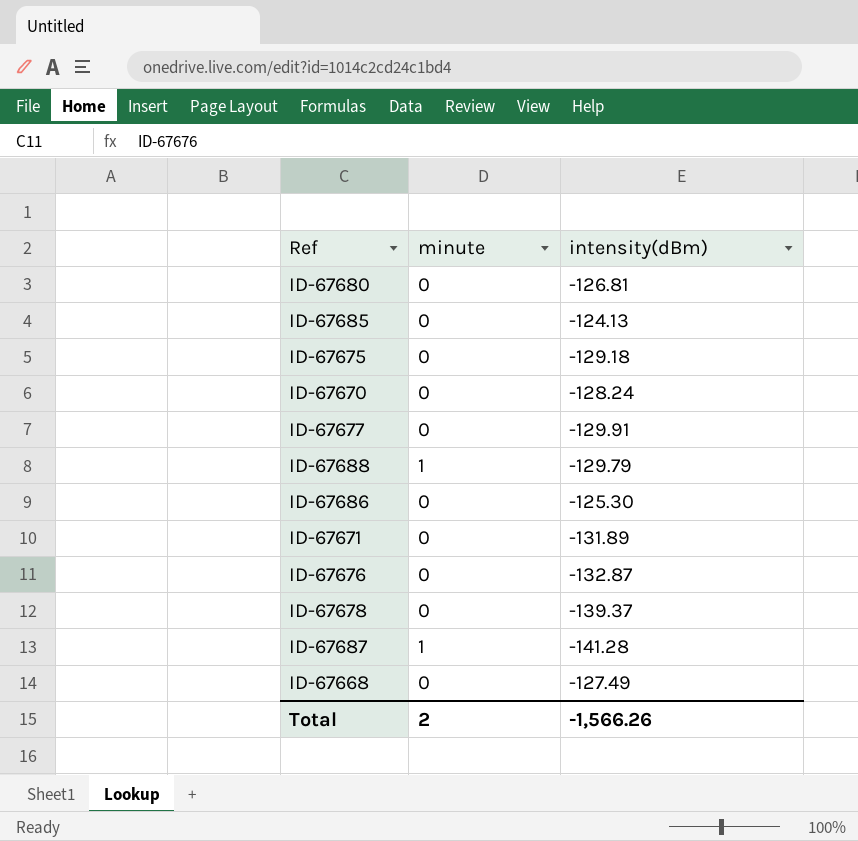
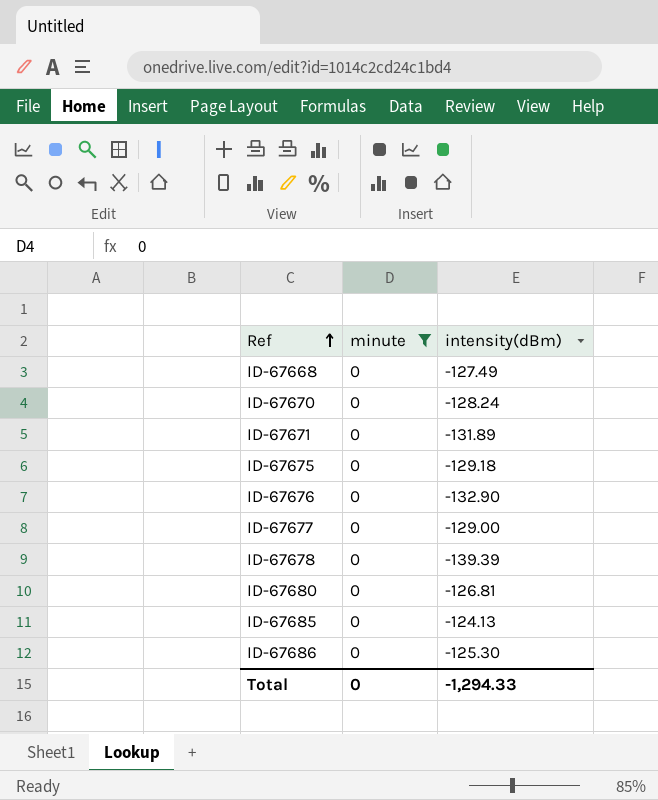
filter: none -> minute = 0
row order: none -> Ref ascending
ID-67676 | intensity(dBm): -132.87 -> -132.90
ID-67677 | intensity(dBm): -129.91 -> -129.00
ID-67678 | intensity(dBm): -139.37 -> -139.39
Total | minute: 2 -> 0
Total | intensity(dBm): -1,566.26 -> -1,294.33

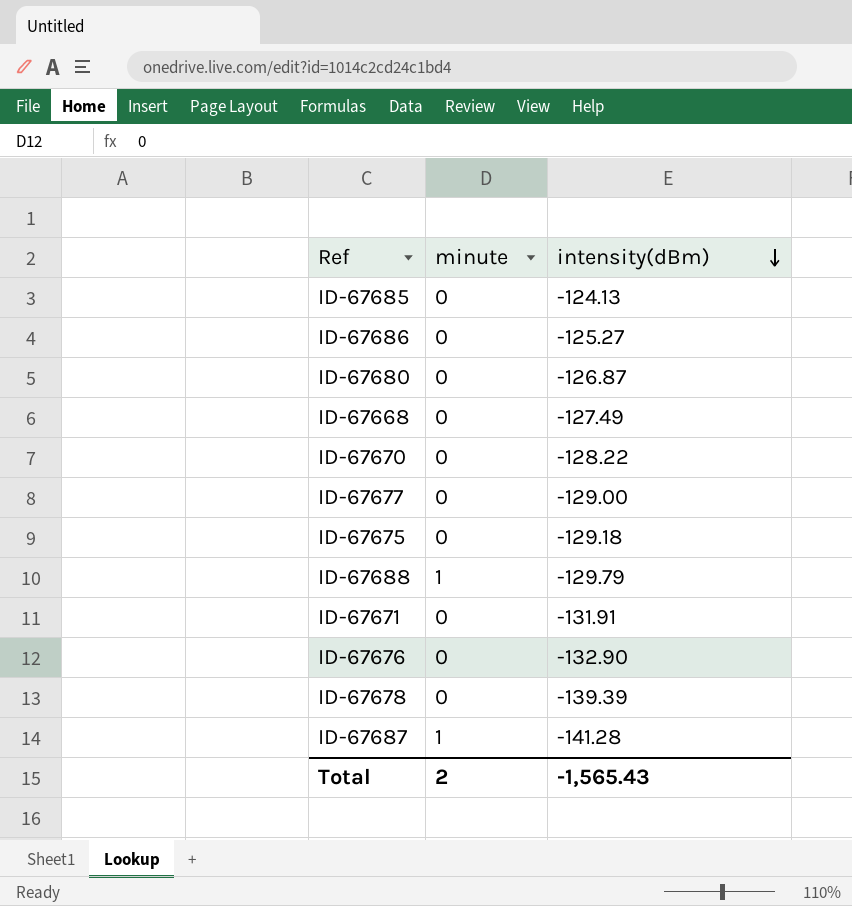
filter: minute = 0 -> none
row order: Ref ascending -> intensity(dBm) descending
ID-67686 | intensity(dBm): -125.30 -> -125.27
ID-67680 | intensity(dBm): -126.81 -> -126.87
ID-67670 | intensity(dBm): -128.24 -> -128.22
ID-67671 | intensity(dBm): -131.89 -> -131.91
Total | minute: 0 -> 2
Total | intensity(dBm): -1,294.33 -> -1,565.43

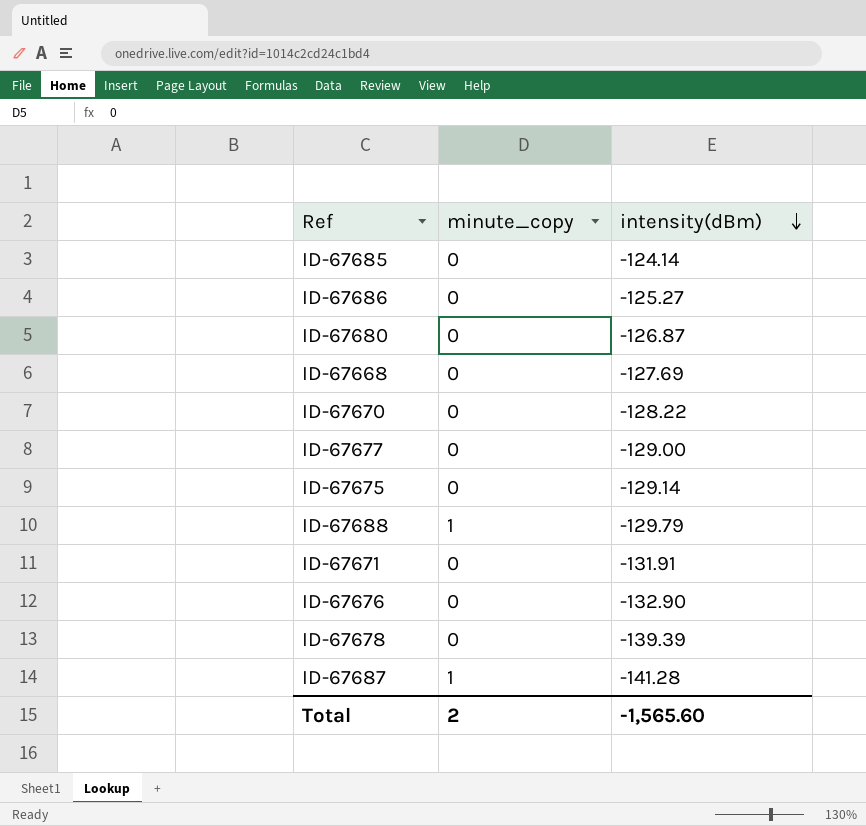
column name: minute -> minute_copy
ID-67685 | intensity(dBm): -124.13 -> -124.14
ID-67668 | intensity(dBm): -127.49 -> -127.69
ID-67675 | intensity(dBm): -129.18 -> -129.14
Total | intensity(dBm): -1,565.43 -> -1,565.60

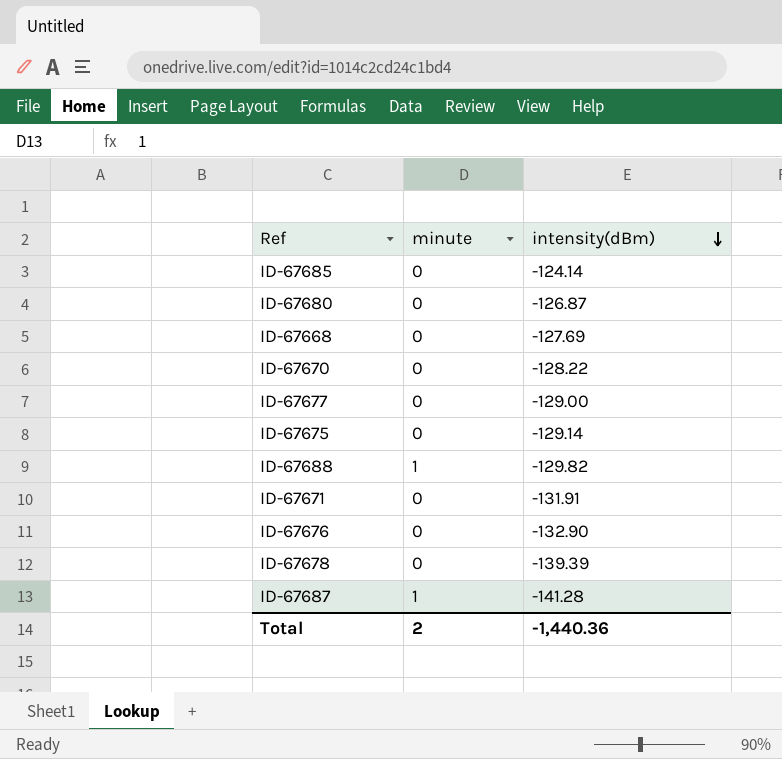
column name: minute_copy -> minute
row ID-67686: 0 | -125.27 -> none
ID-67688 | intensity(dBm): -129.79 -> -129.82
Total | intensity(dBm): -1,565.60 -> -1,440.36

